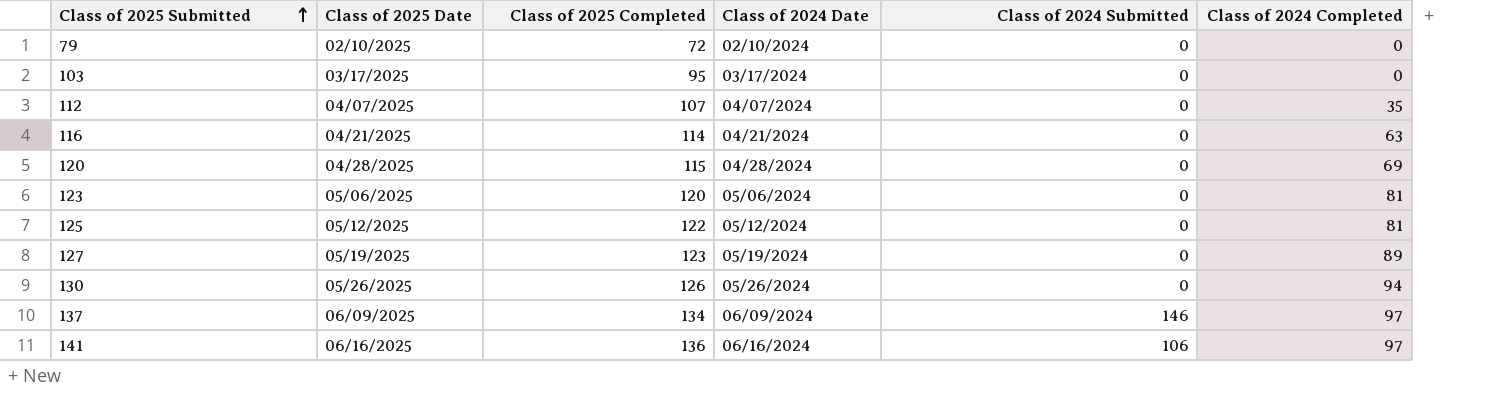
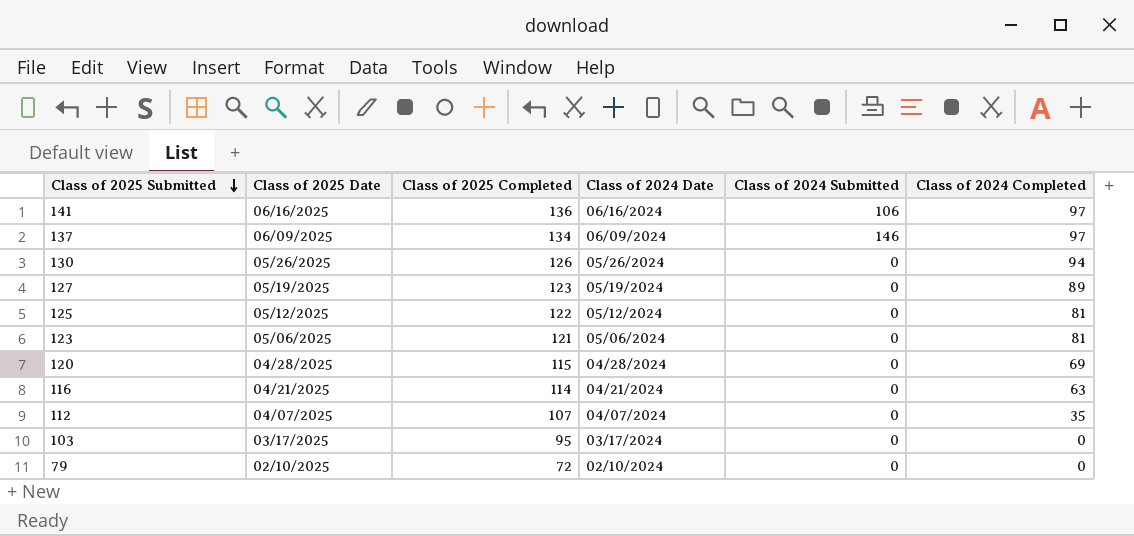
row order: Class of 2025 Submitted ascending -> Class of 2025 Submitted descending
123 | Class of 2025 Completed: 120 -> 121

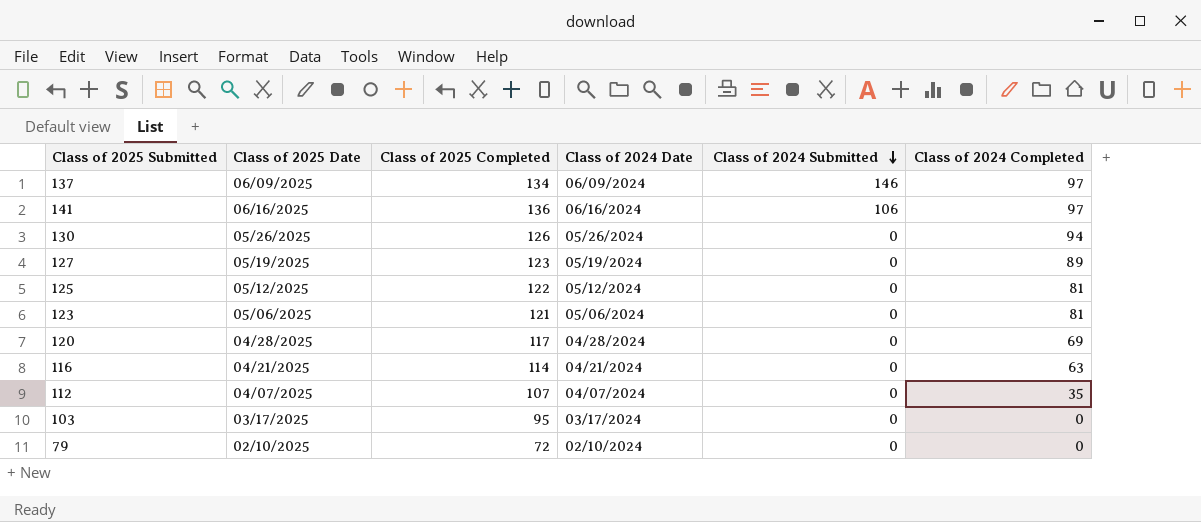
row order: Class of 2025 Submitted descending -> Class of 2024 Submitted descending
120 | Class of 2025 Completed: 115 -> 117

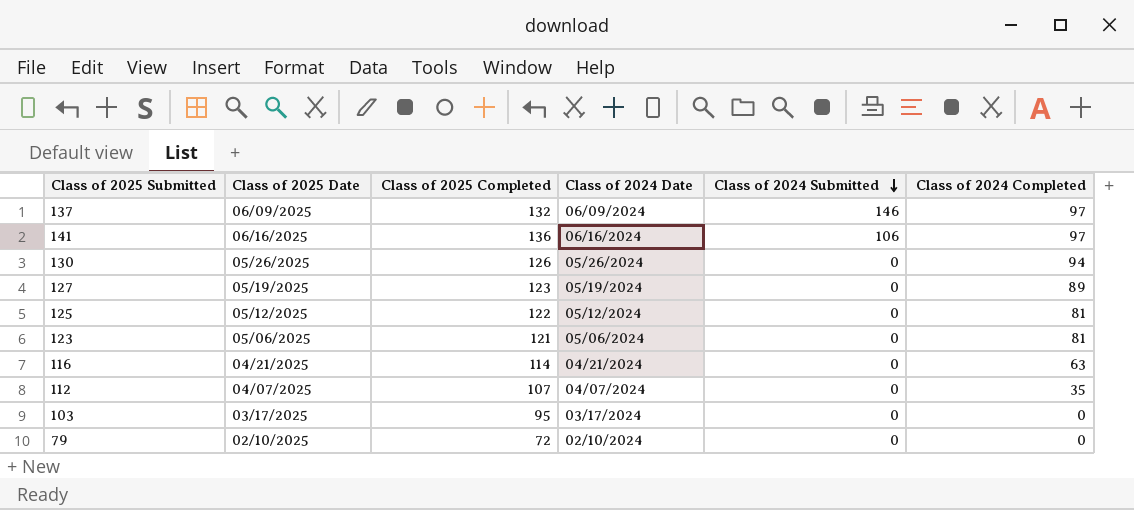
row 120: 04/28/2025 | 117 | 04/28/2024 | 0 | 69 -> none
137 | Class of 2025 Completed: 134 -> 132

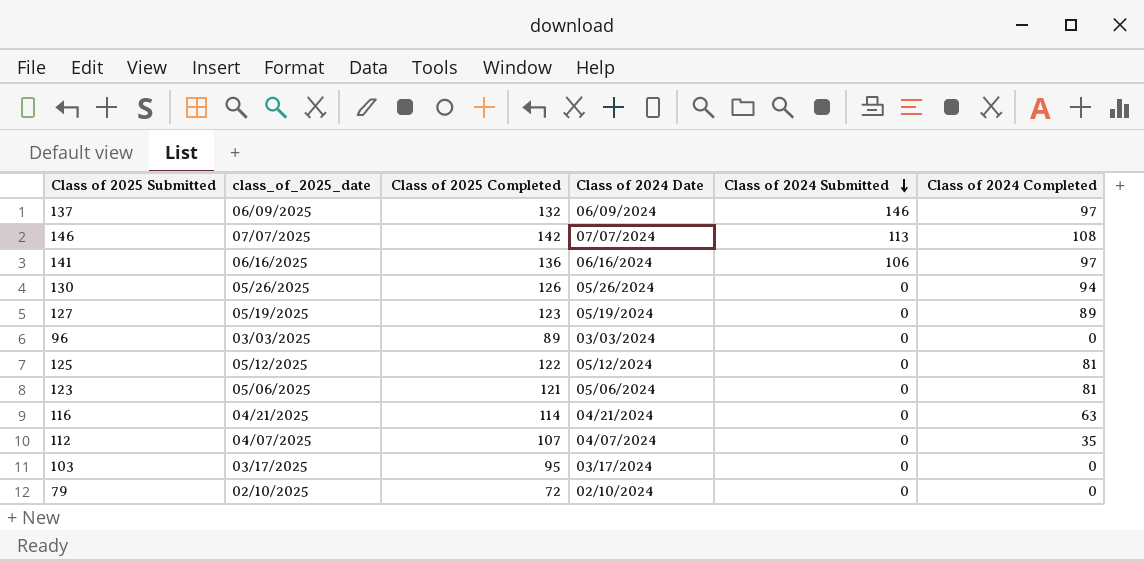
column name: Class of 2025 Date -> class_of_2025_date
row 146: none -> 07/07/2025 | 142 | 07/07/2024 | 113 | 108
row 96: none -> 03/03/2025 | 89 | 03/03/2024 | 0 | 0

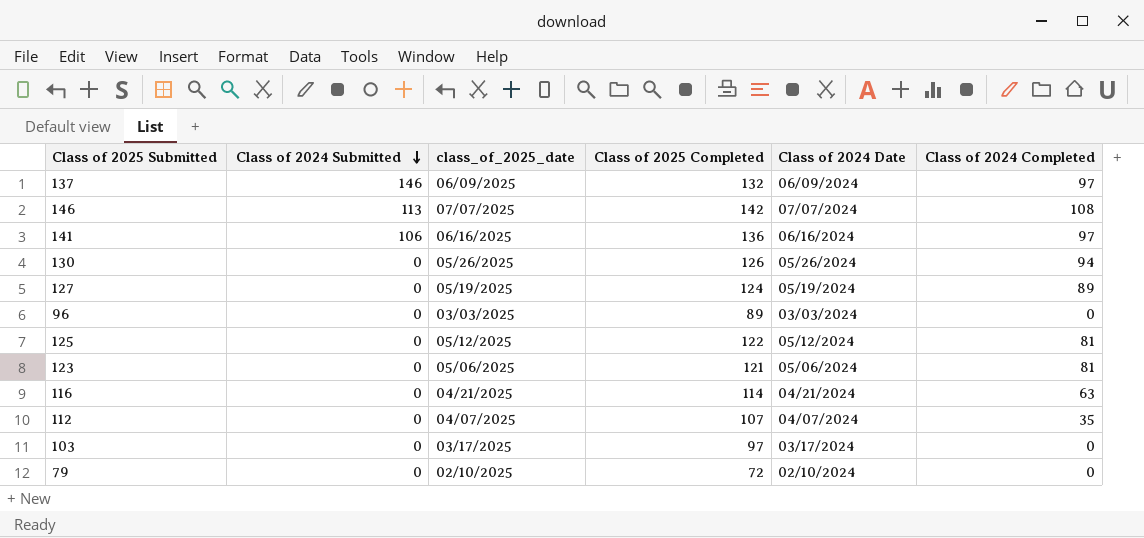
column Class of 2024 Submitted | position: 5 -> 2
127 | Class of 2025 Completed: 123 -> 124
103 | Class of 2025 Completed: 95 -> 97

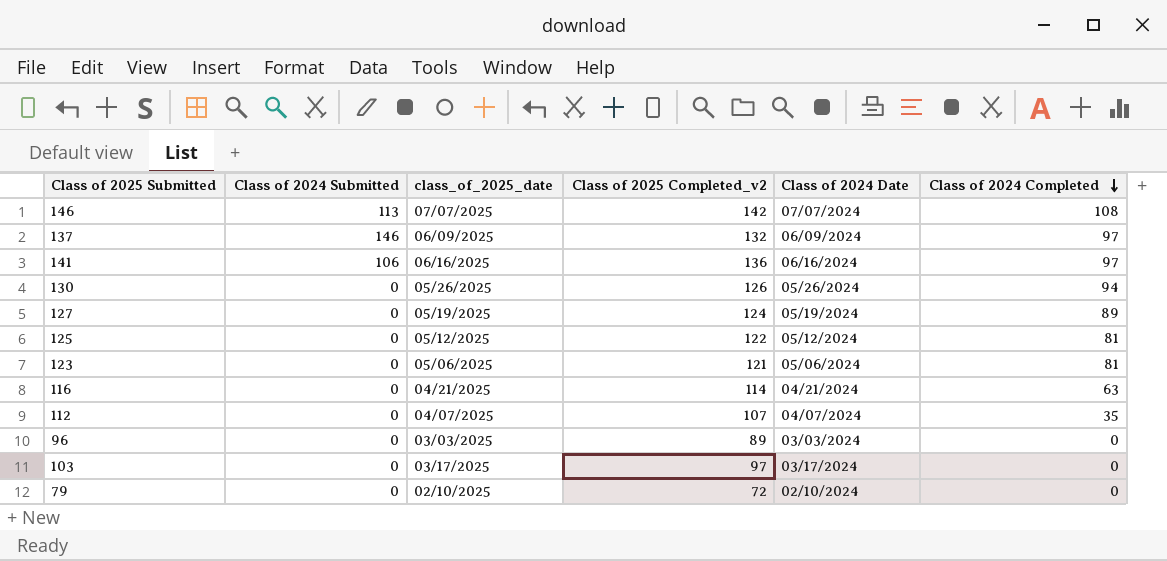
row order: Class of 2024 Submitted descending -> Class of 2024 Completed descending
column name: Class of 2025 Completed -> Class of 2025 Completed_v2

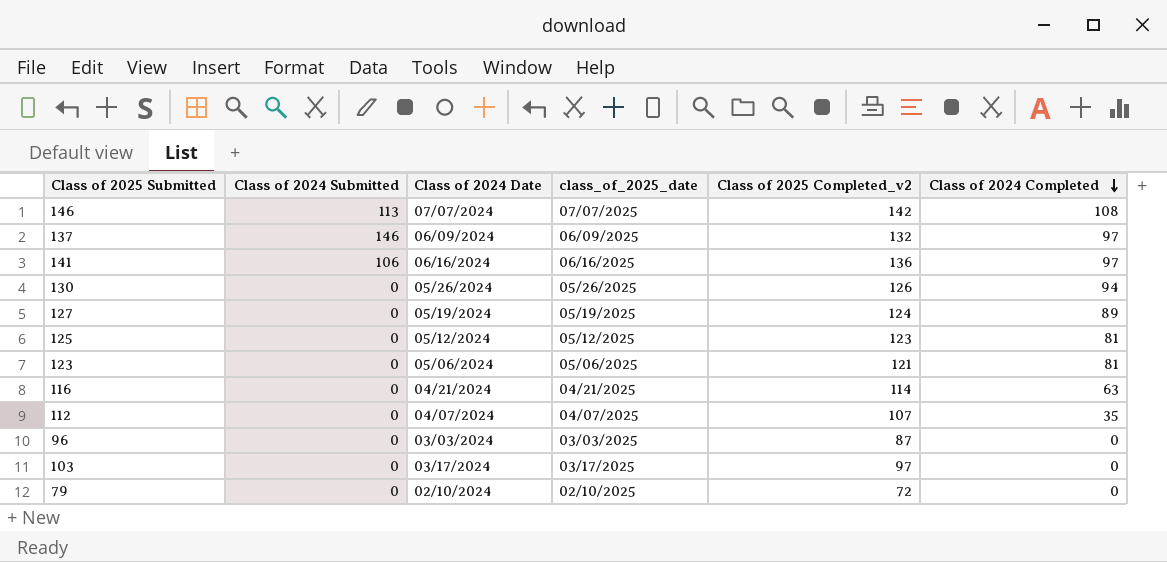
column Class of 2024 Date | position: 5 -> 3
125 | Class of 2025 Completed_v2: 122 -> 123
96 | Class of 2025 Completed_v2: 89 -> 87

